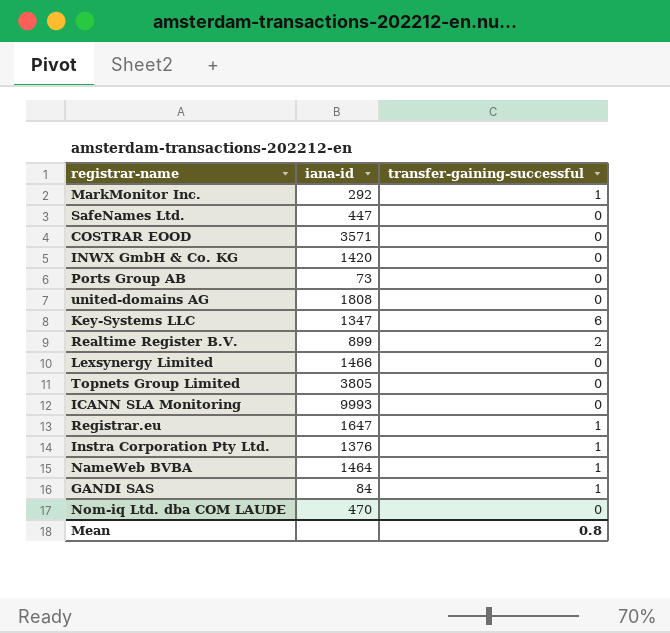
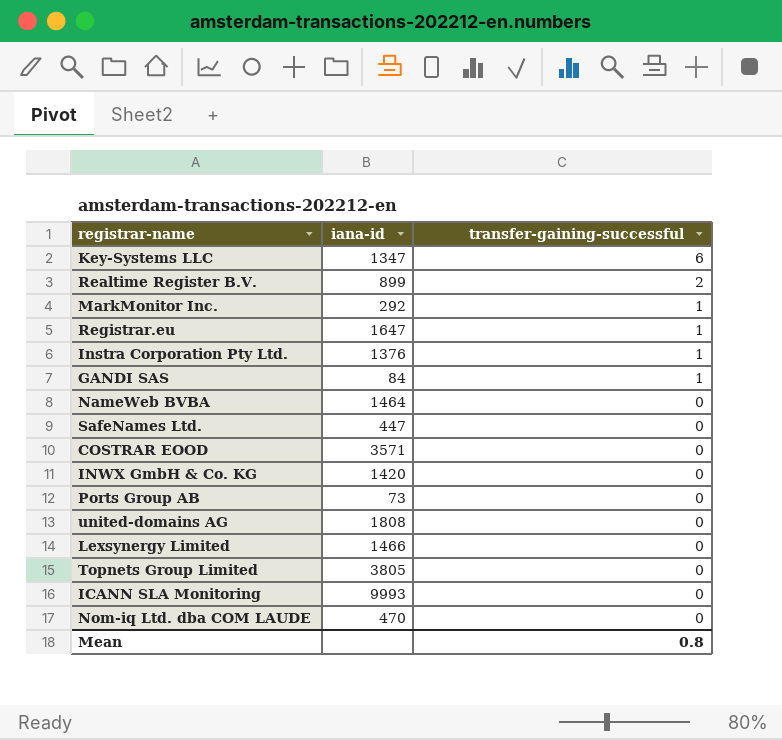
row order: none -> transfer-gaining-successful descending
NameWeb BVBA | transfer-gaining-successful: 1 -> 0

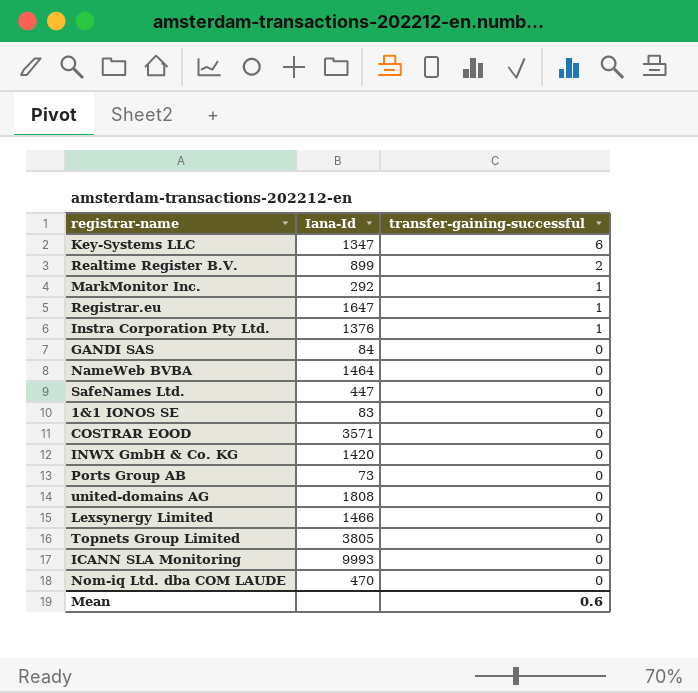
column name: iana-id -> Iana-Id
GANDI SAS | transfer-gaining-successful: 1 -> 0
row 1&1 IONOS SE: none -> 83 | 0
Mean | transfer-gaining-successful: 0.8 -> 0.6

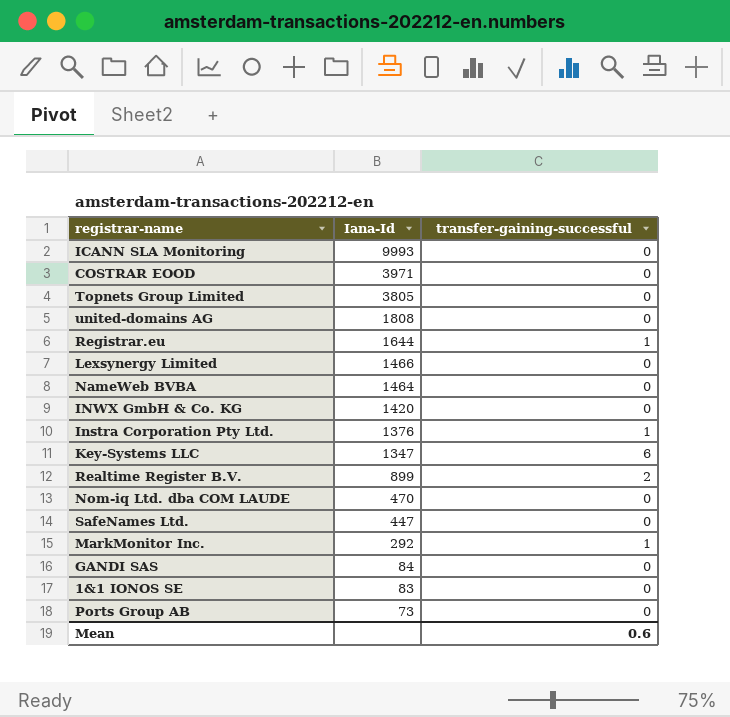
row order: transfer-gaining-successful descending -> Iana-Id descending
COSTRAR EOOD | Iana-Id: 3571 -> 3971
Registrar.eu | Iana-Id: 1647 -> 1644

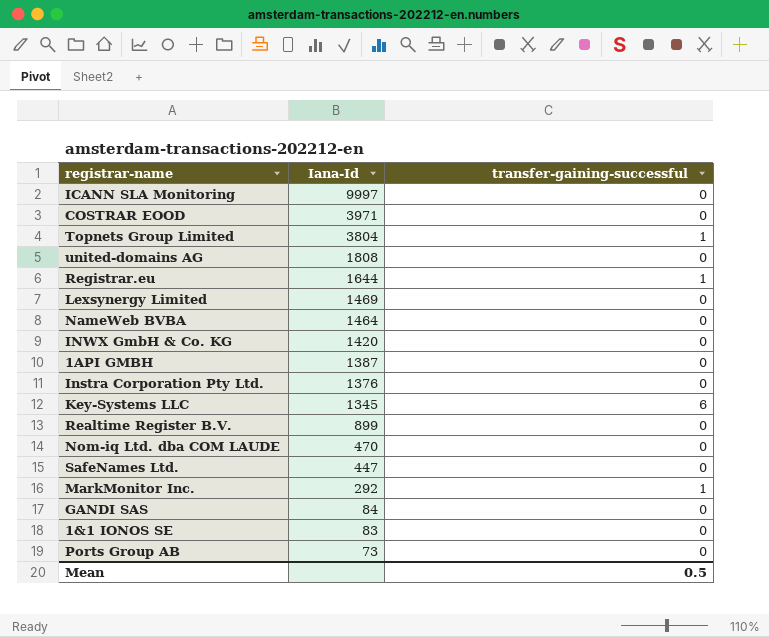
ICANN SLA Monitoring | Iana-Id: 9993 -> 9997
Topnets Group Limited | Iana-Id: 3805 -> 3804
Topnets Group Limited | transfer-gaining-successful: 0 -> 1
Lexsynergy Limited | Iana-Id: 1466 -> 1469
row 1API GMBH: none -> 1387 | 0
Instra Corporation Pty Ltd. | transfer-gaining-successful: 1 -> 0
Key-Systems LLC | Iana-Id: 1347 -> 1345
Realtime Register B.V. | transfer-gaining-successful: 2 -> 0
Mean | transfer-gaining-successful: 0.6 -> 0.5

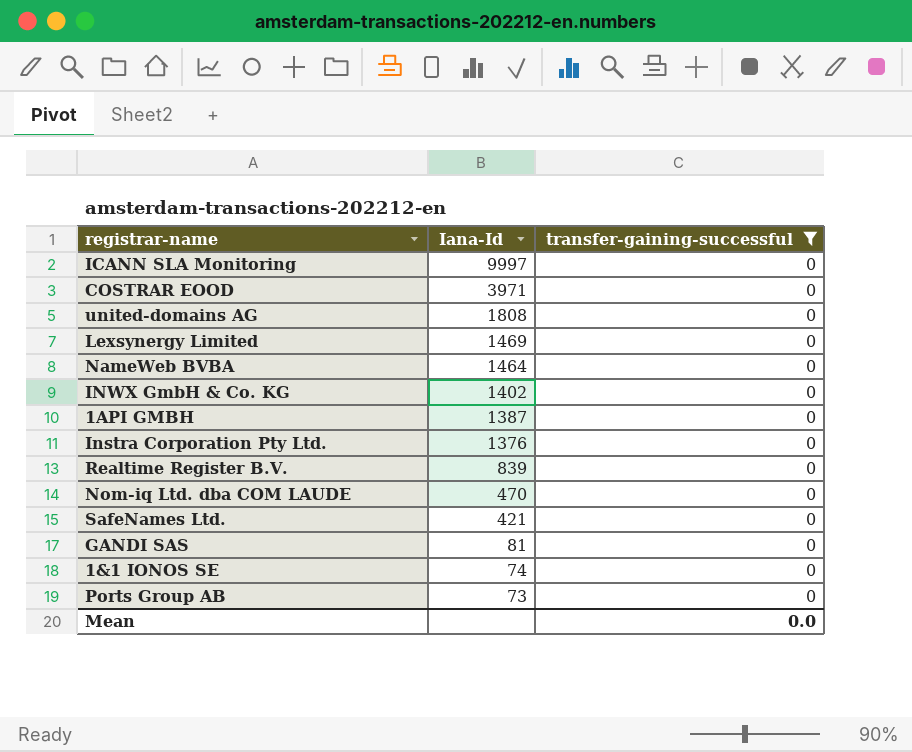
filter: none -> transfer-gaining-successful = 0
INWX GmbH & Co. KG | Iana-Id: 1420 -> 1402
Realtime Register B.V. | Iana-Id: 899 -> 839
SafeNames Ltd. | Iana-Id: 447 -> 421
GANDI SAS | Iana-Id: 84 -> 81
1&1 IONOS SE | Iana-Id: 83 -> 74
Mean | transfer-gaining-successful: 0.5 -> 0.0

